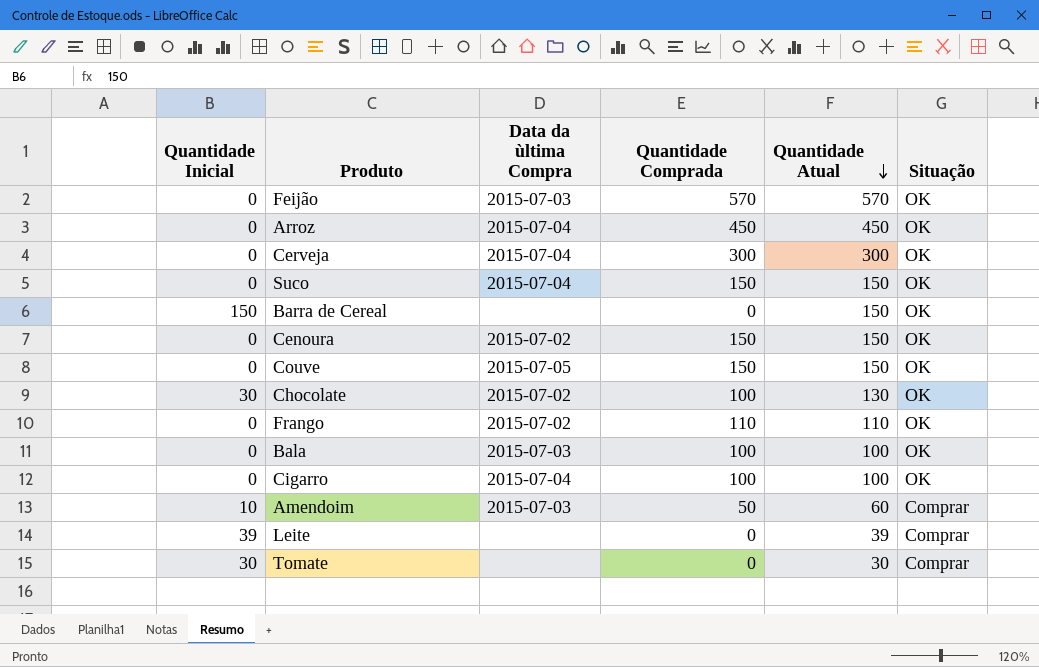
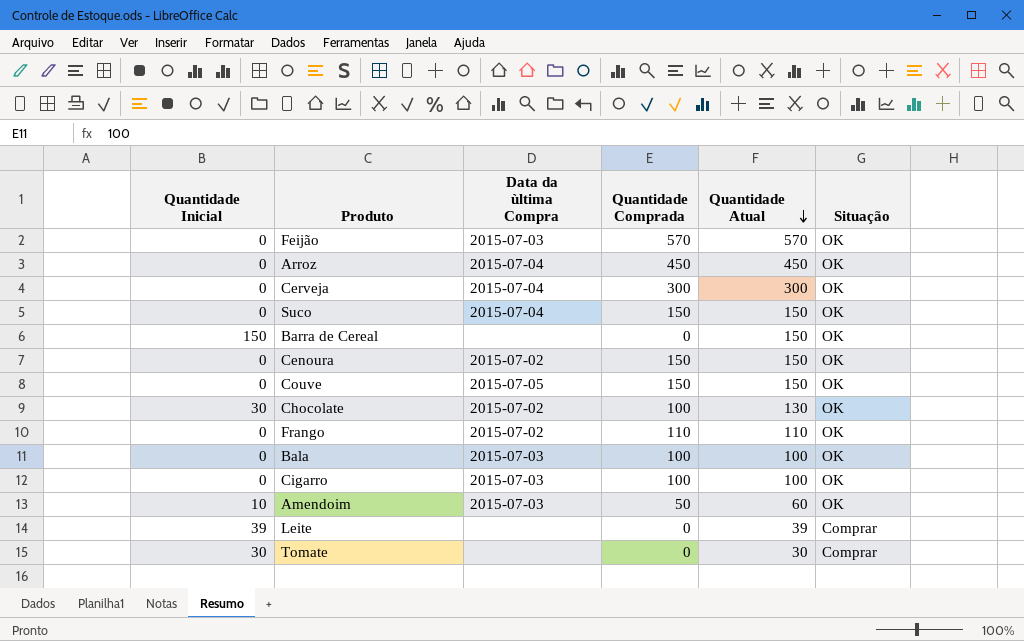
Cigarro | Data da ùltima Compra: 2015-07-04 -> 2015-07-03
Amendoim | Situação: Comprar -> OK

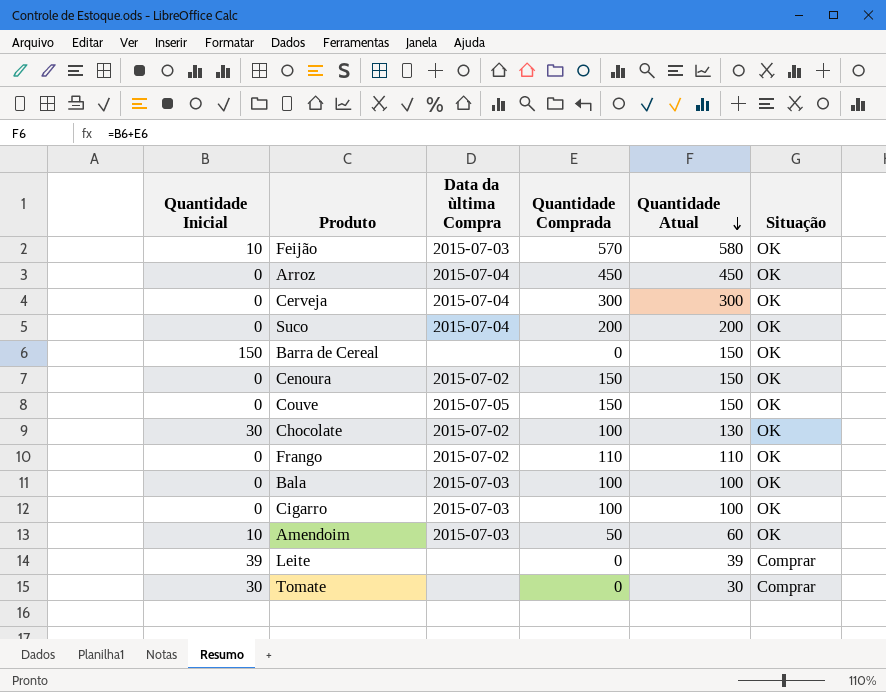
Feijão | Quantidade Inicial: 0 -> 10
Feijão | Quantidade Atual: 570 -> 580
Suco | Quantidade Comprada: 150 -> 200
Suco | Quantidade Atual: 150 -> 200

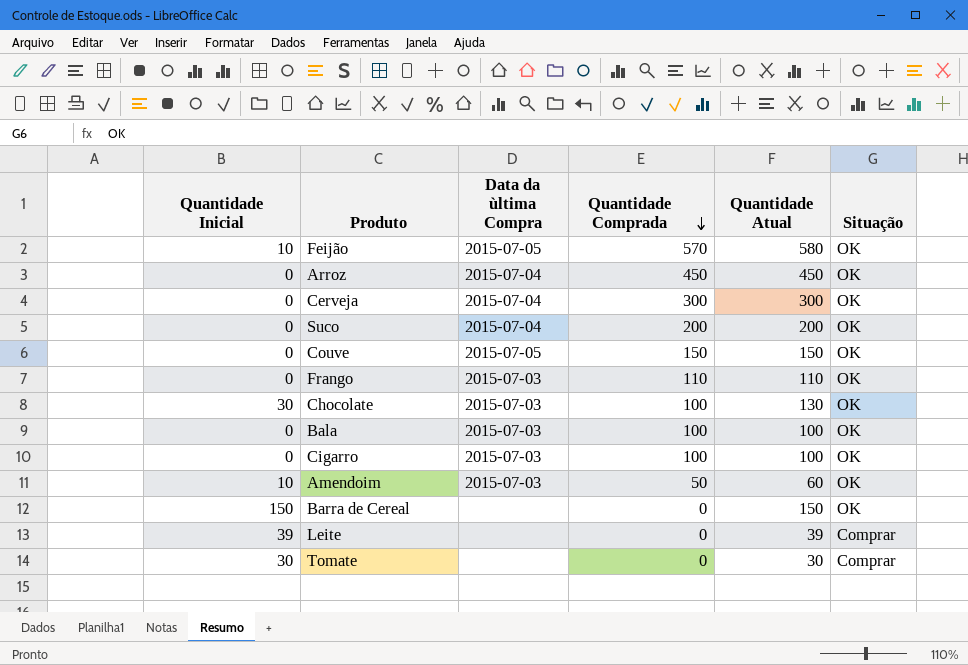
row order: Quantidade Atual descending -> Quantidade Comprada descending
row Cenoura: 0 | 2015-07-02 | 150 | 150 | OK -> none
Feijão | Data da ùltima Compra: 2015-07-03 -> 2015-07-05
Frango | Data da ùltima Compra: 2015-07-02 -> 2015-07-03
Chocolate | Data da ùltima Compra: 2015-07-02 -> 2015-07-03

